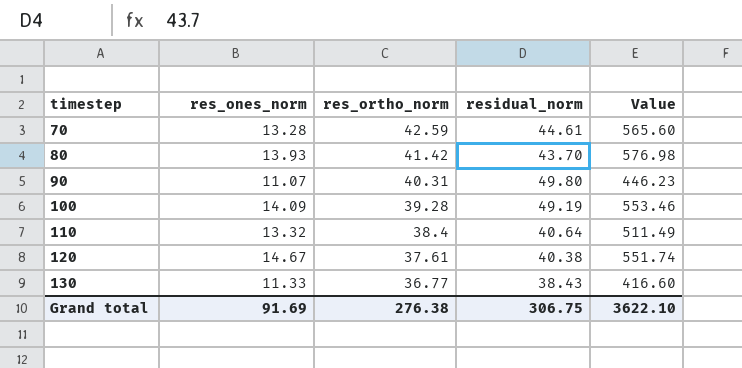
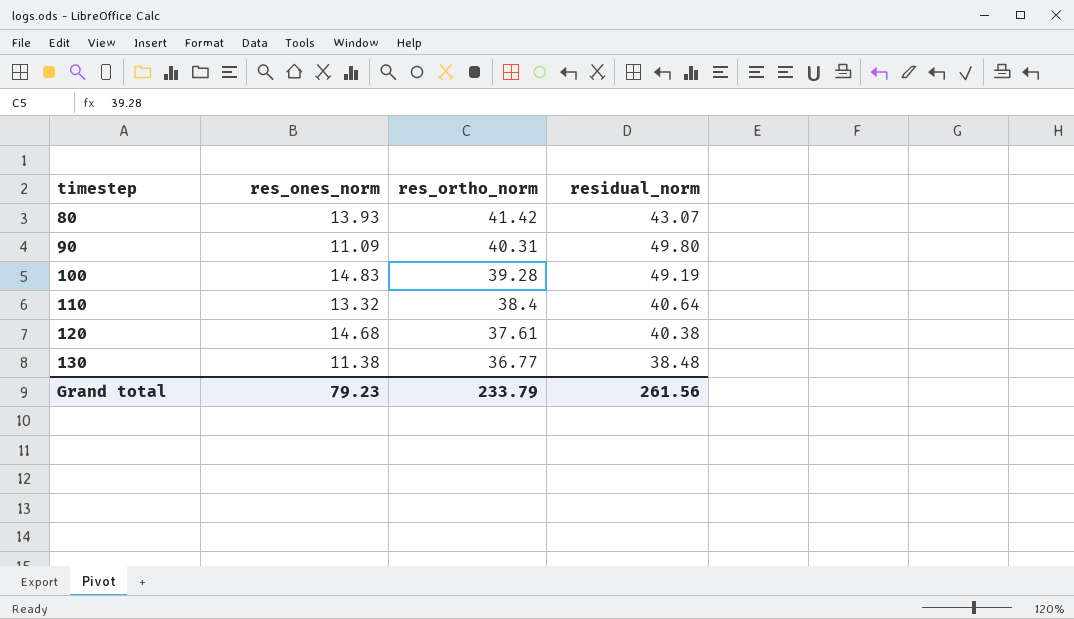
column Value | formula: [res_ones_norm] * [res_ortho_norm] -> none
row 70: 13.28 | 42.59 | 44.61 | 565.60 -> none
80 | residual_norm: 43.70 -> 43.07
90 | res_ones_norm: 11.07 -> 11.09
100 | res_ones_norm: 14.09 -> 14.83
120 | res_ones_norm: 14.67 -> 14.68
130 | res_ones_norm: 11.33 -> 11.38
130 | residual_norm: 38.43 -> 38.48
Grand total | res_ones_norm: 91.69 -> 79.23
Grand total | res_ortho_norm: 276.38 -> 233.79
Grand total | residual_norm: 306.75 -> 261.56

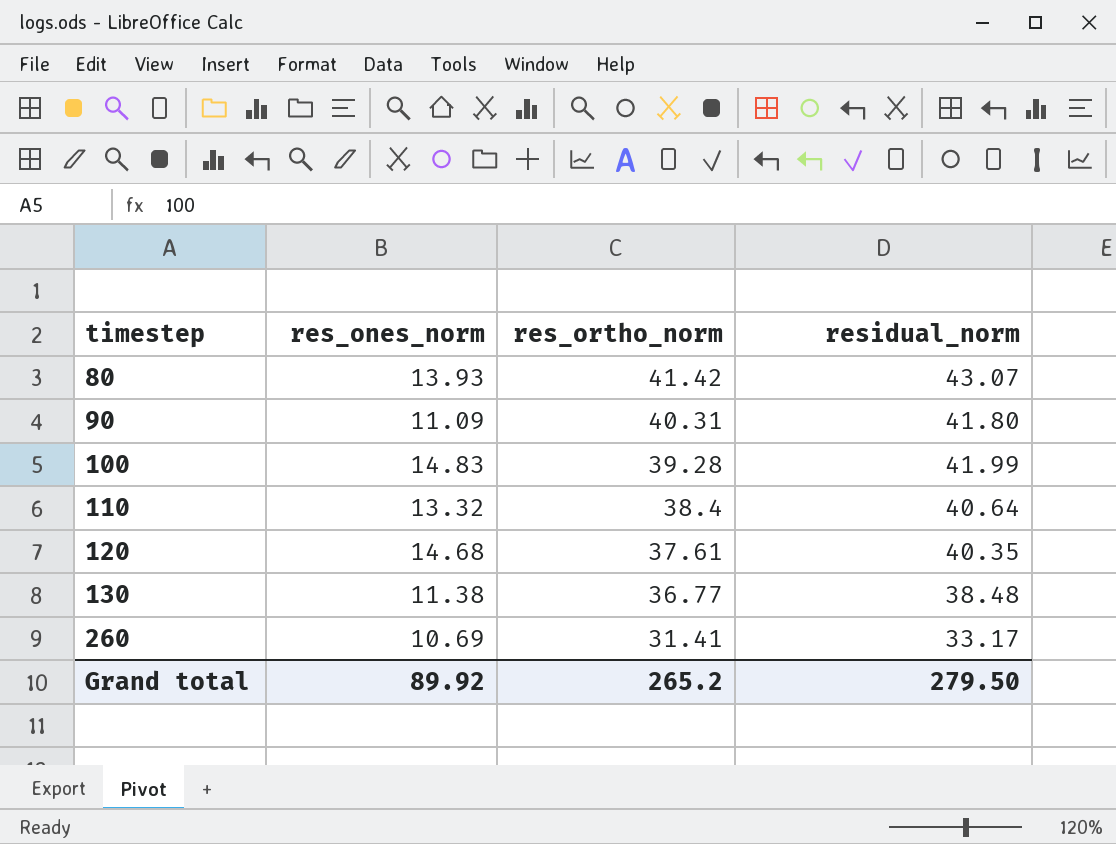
90 | residual_norm: 49.80 -> 41.80
100 | residual_norm: 49.19 -> 41.99
120 | residual_norm: 40.38 -> 40.35
row 260: none -> 10.69 | 31.41 | 33.17
Grand total | res_ones_norm: 79.23 -> 89.92
Grand total | res_ortho_norm: 233.79 -> 265.2
Grand total | residual_norm: 261.56 -> 279.50

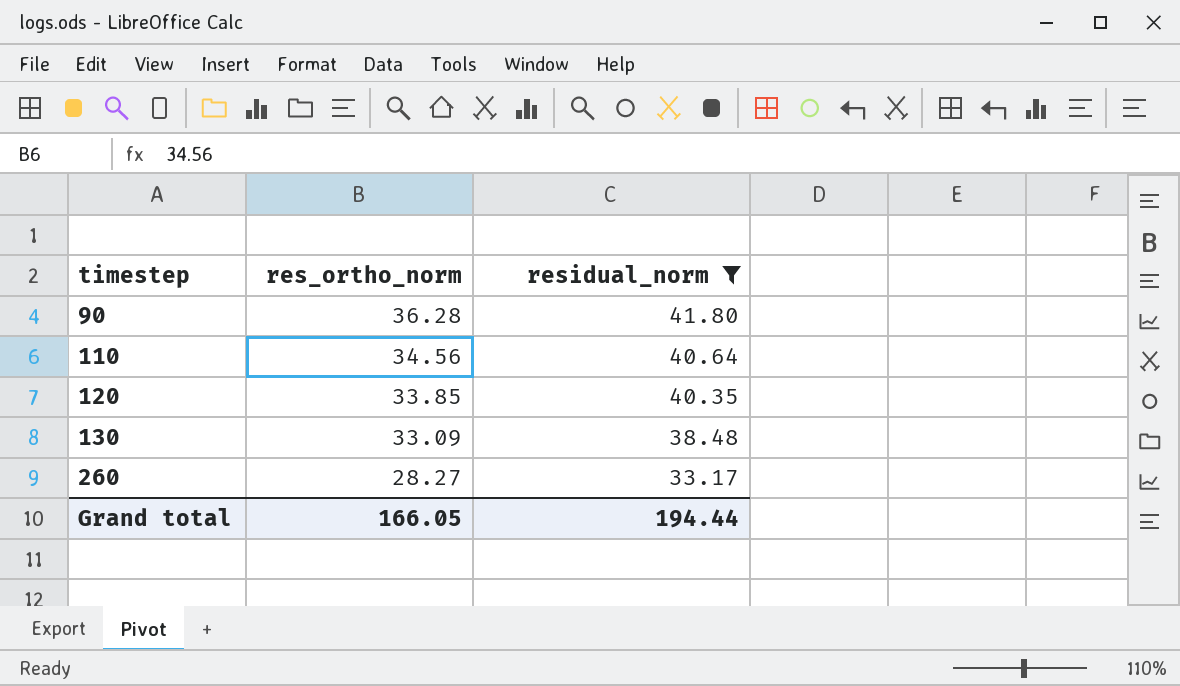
filter: none -> residual_norm <= 41.80
column res_ones_norm | position: 2 -> none
90 | res_ortho_norm: 40.31 -> 36.28
110 | res_ortho_norm: 38.4 -> 34.56
120 | res_ortho_norm: 37.61 -> 33.85
130 | res_ortho_norm: 36.77 -> 33.09
260 | res_ortho_norm: 31.41 -> 28.27
Grand total | res_ortho_norm: 265.2 -> 166.05
Grand total | residual_norm: 279.50 -> 194.44

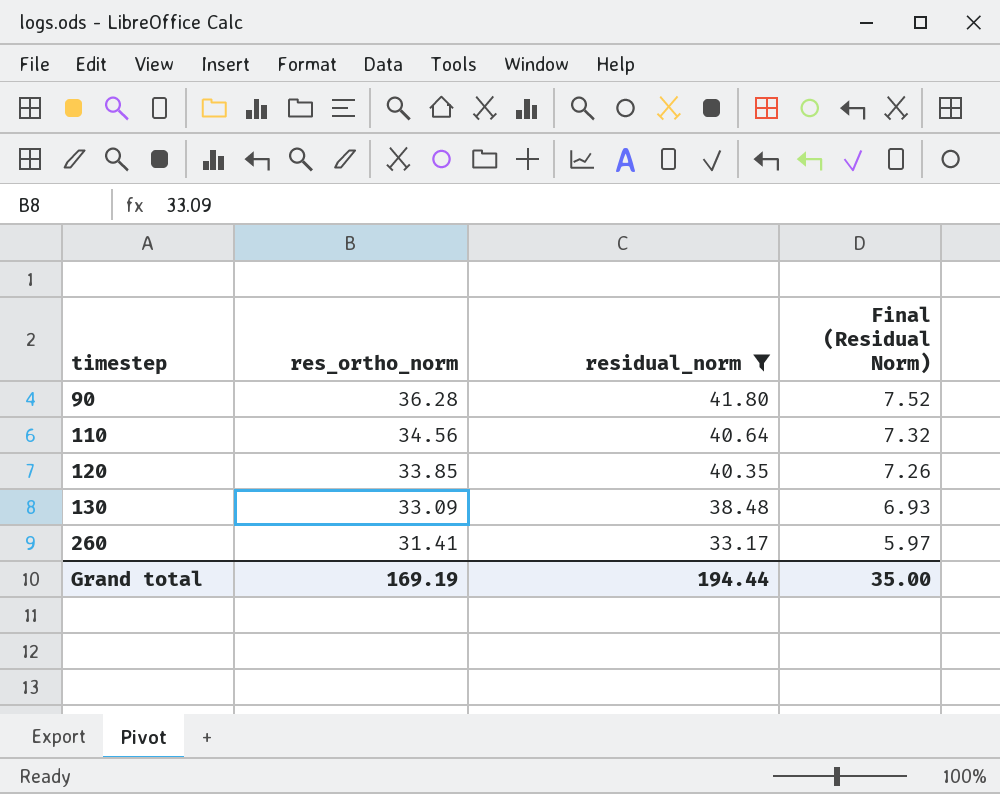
column Final (Residual Norm) | formula: none -> [residual_norm] * 0.18
260 | res_ortho_norm: 28.27 -> 31.41
Grand total | res_ortho_norm: 166.05 -> 169.19

